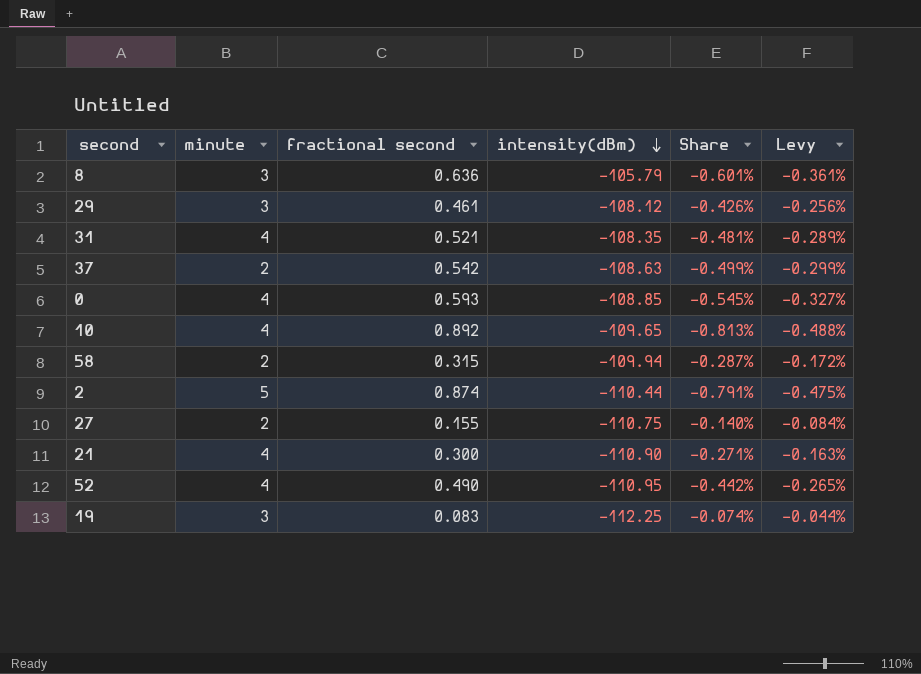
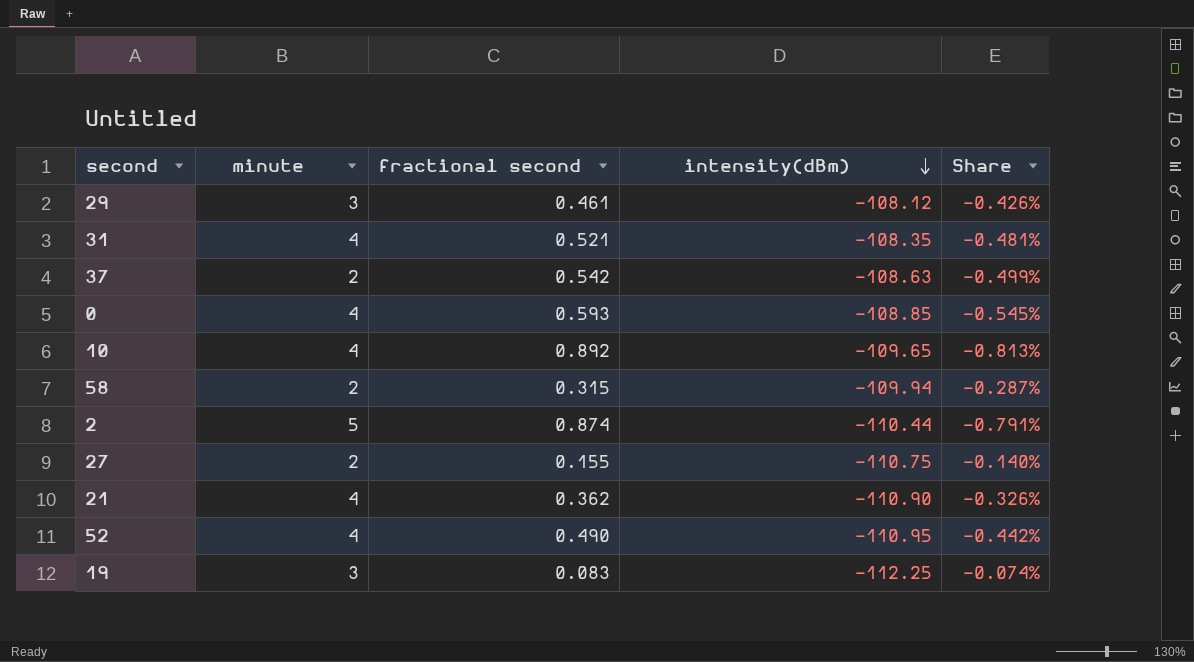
column Levy | formula: [Share] * 0.6 -> none
row 8: 3 | 0.636 | -105.79 | -0.601% | -0.361% -> none
21 | fractional second: 0.300 -> 0.362
21 | Share: -0.271% -> -0.326%

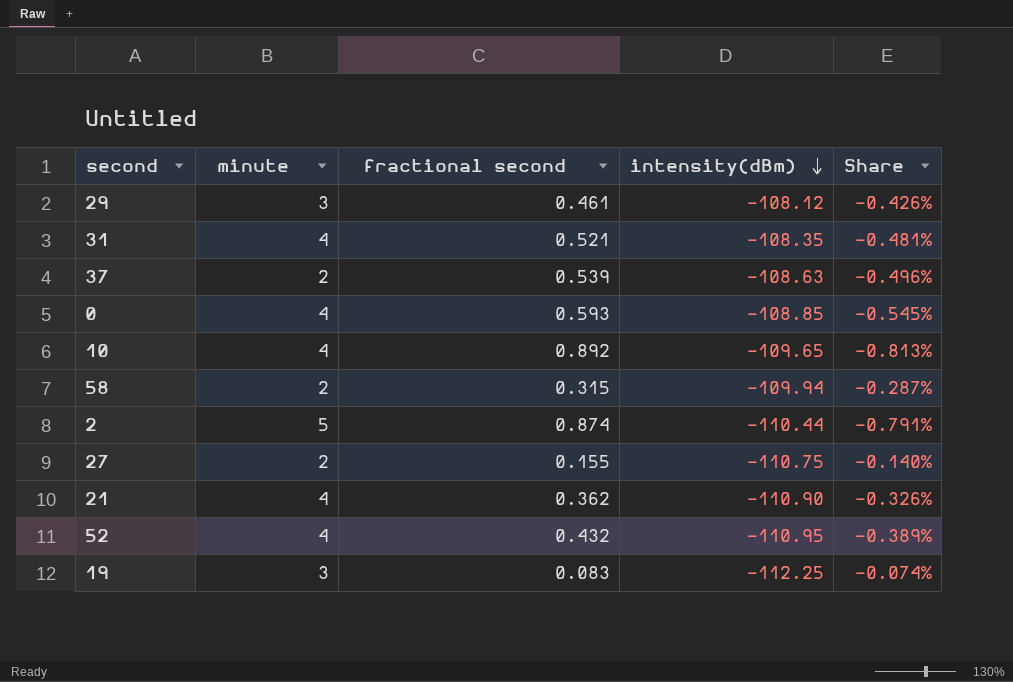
37 | fractional second: 0.542 -> 0.539
37 | Share: -0.499% -> -0.496%
52 | fractional second: 0.490 -> 0.432
52 | Share: -0.442% -> -0.389%

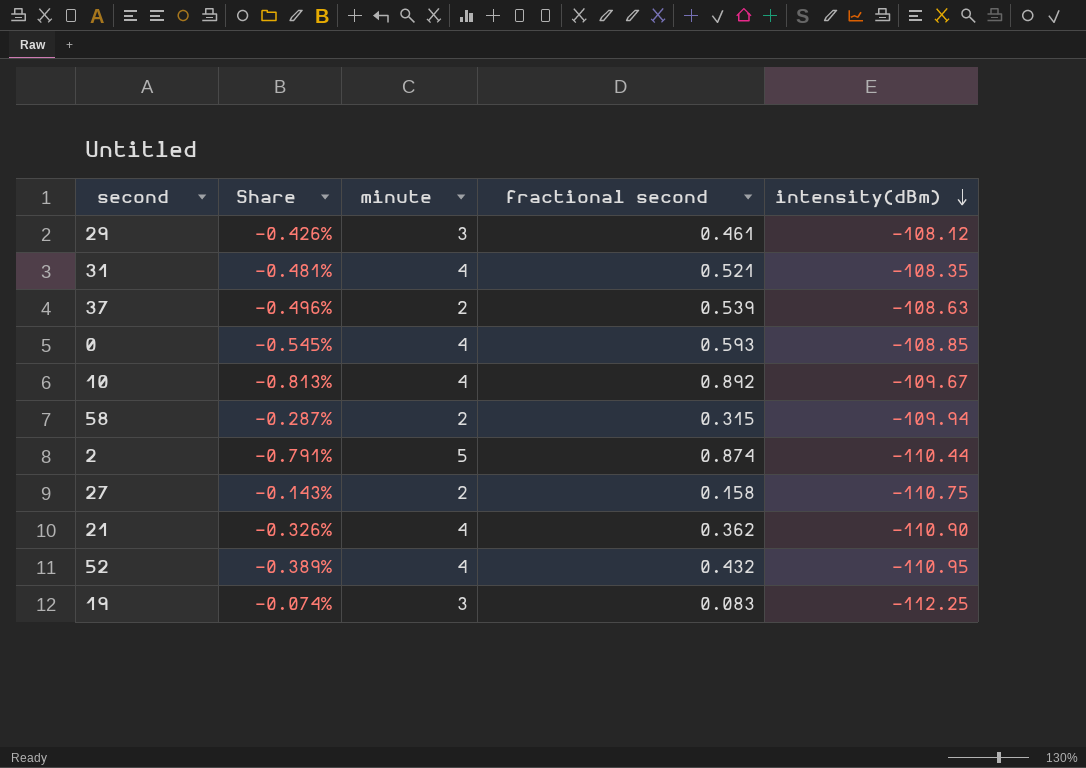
column Share | position: 5 -> 2
10 | intensity(dBm): -109.65 -> -109.67
27 | Share: -0.140% -> -0.143%
27 | fractional second: 0.155 -> 0.158

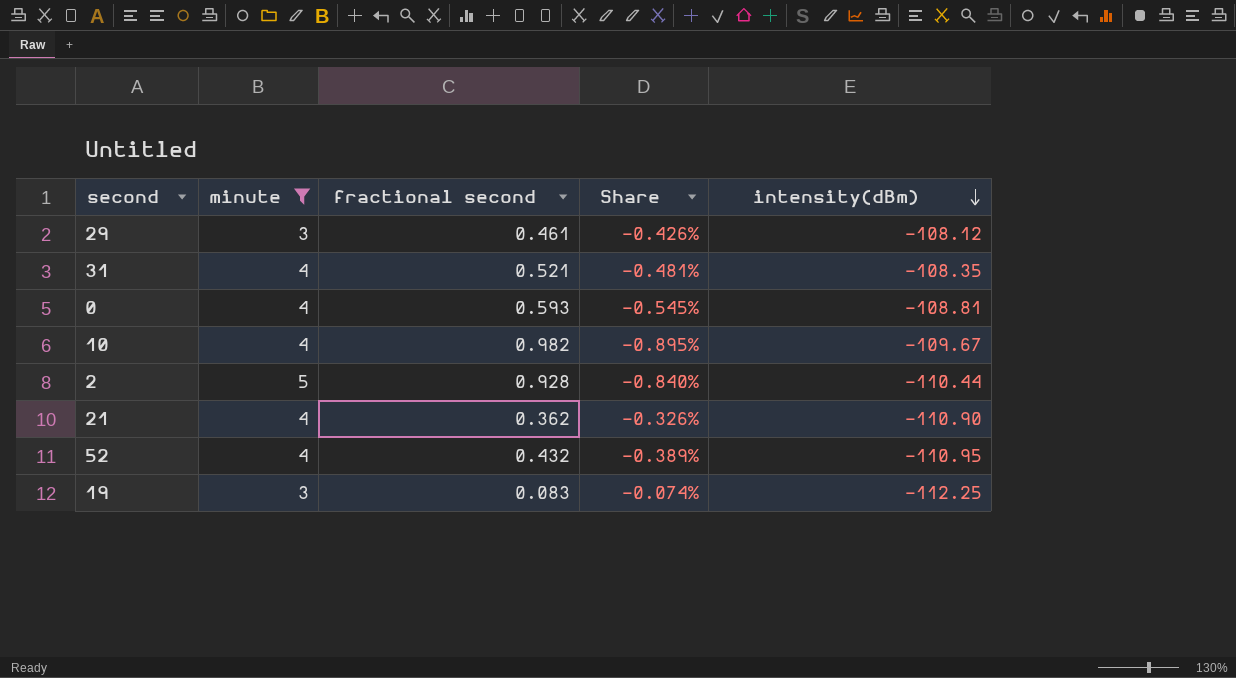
filter: none -> minute != 2
column Share | position: 2 -> 4
0 | intensity(dBm): -108.85 -> -108.81
10 | fractional second: 0.892 -> 0.982
10 | Share: -0.813% -> -0.895%
2 | fractional second: 0.874 -> 0.928
2 | Share: -0.791% -> -0.840%

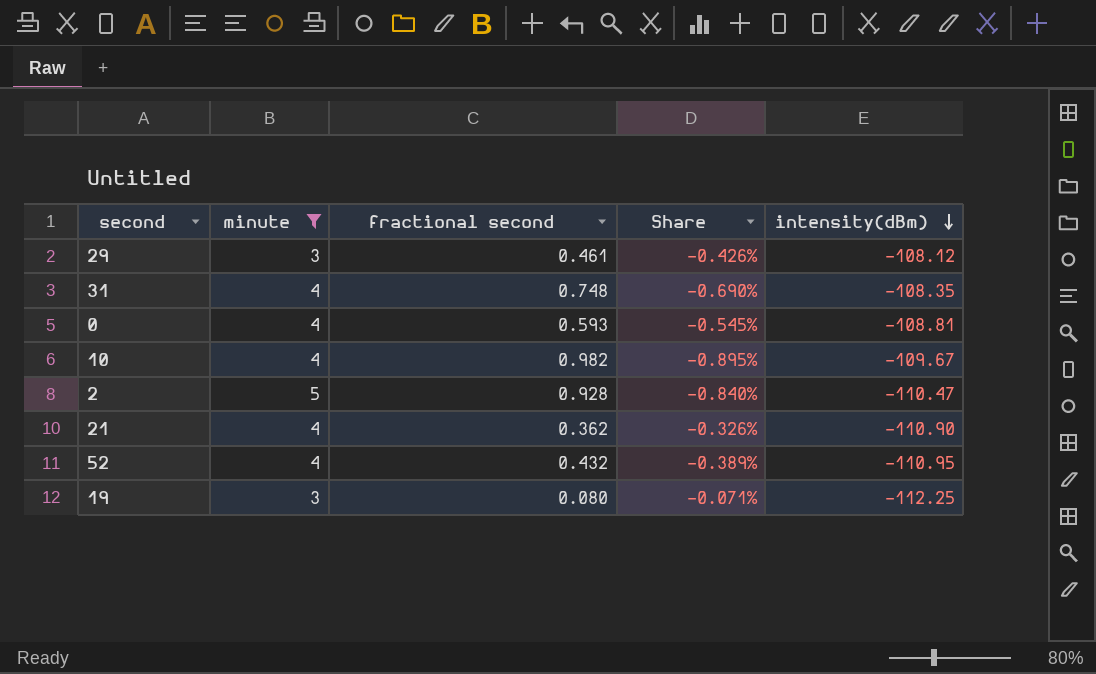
31 | fractional second: 0.521 -> 0.748
31 | Share: -0.481% -> -0.690%
2 | intensity(dBm): -110.44 -> -110.47
19 | fractional second: 0.083 -> 0.080
19 | Share: -0.074% -> -0.071%

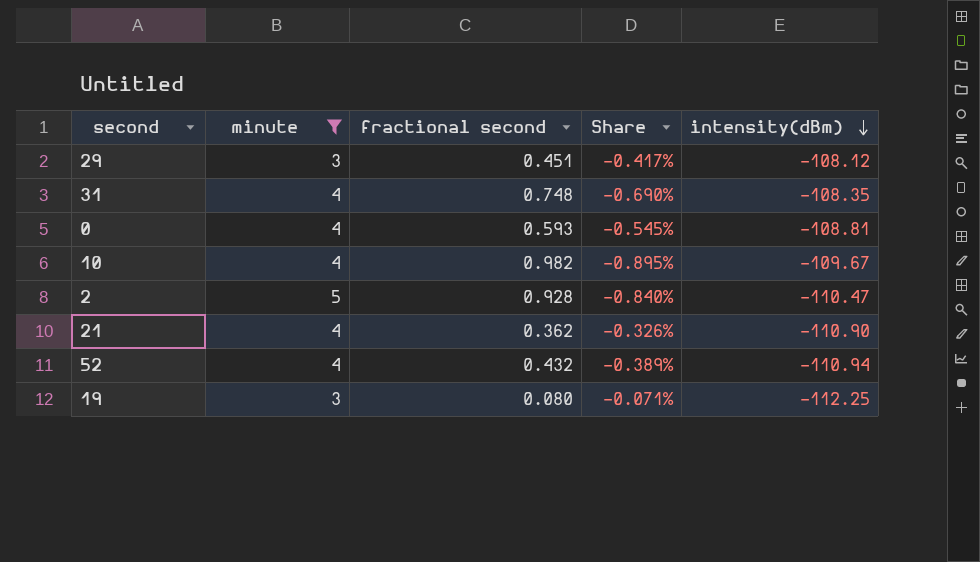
29 | fractional second: 0.461 -> 0.451
29 | Share: -0.426% -> -0.417%
52 | intensity(dBm): -110.95 -> -110.94

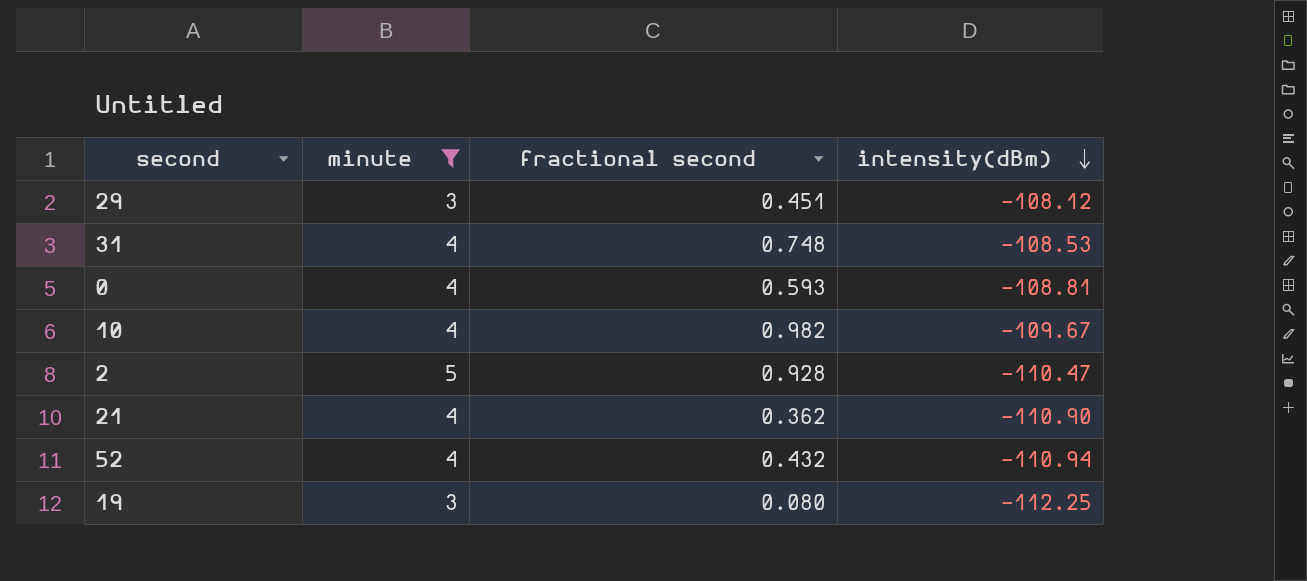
column Share | formula: [fractional second] / [intensity(dBm)] -> none
31 | intensity(dBm): -108.35 -> -108.53

